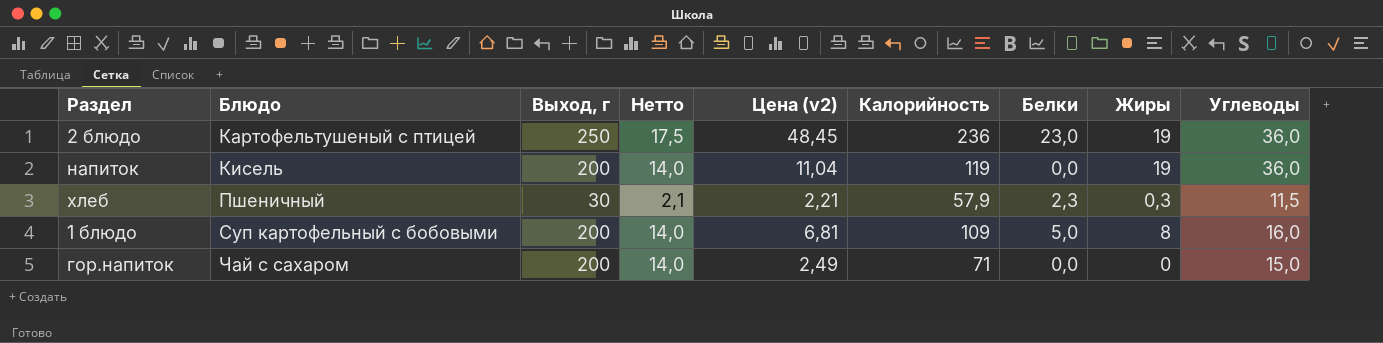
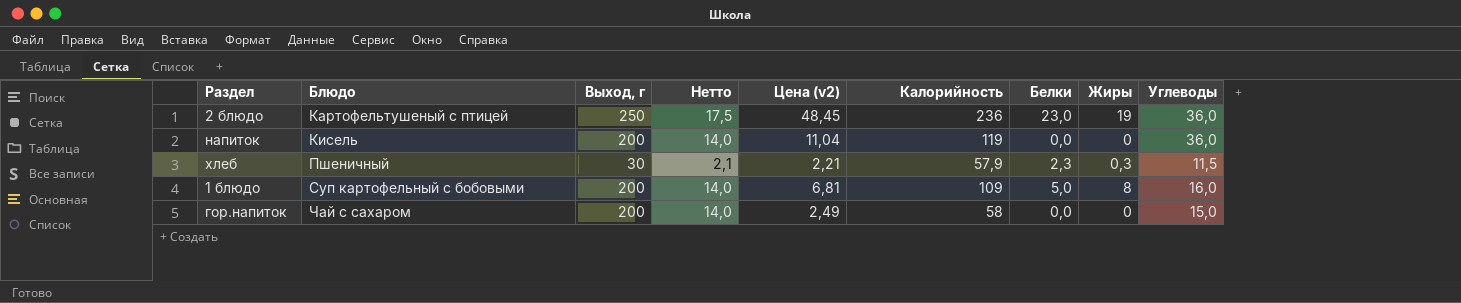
напиток | Жиры: 19 -> 0
гор.напиток | Калорийность: 71 -> 58

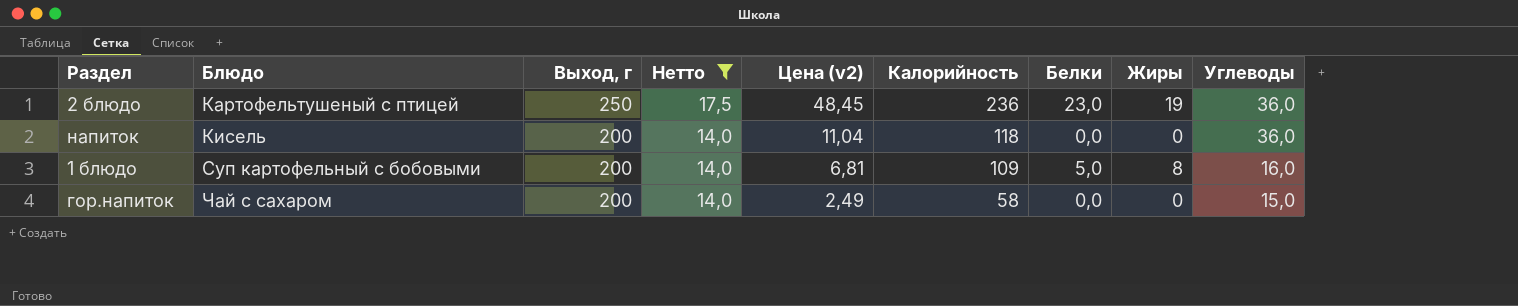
filter: none -> Нетто != 2,1
напиток | Калорийность: 119 -> 118

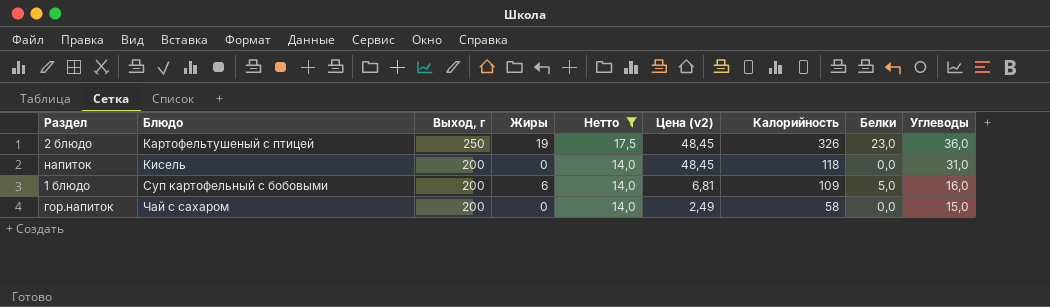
column Жиры | position: 8 -> 4
2 блюдо | Калорийность: 236 -> 326
напиток | Цена (v2): 11,04 -> 48,45
напиток | Углеводы: 36,0 -> 31,0
1 блюдо | Жиры: 8 -> 6

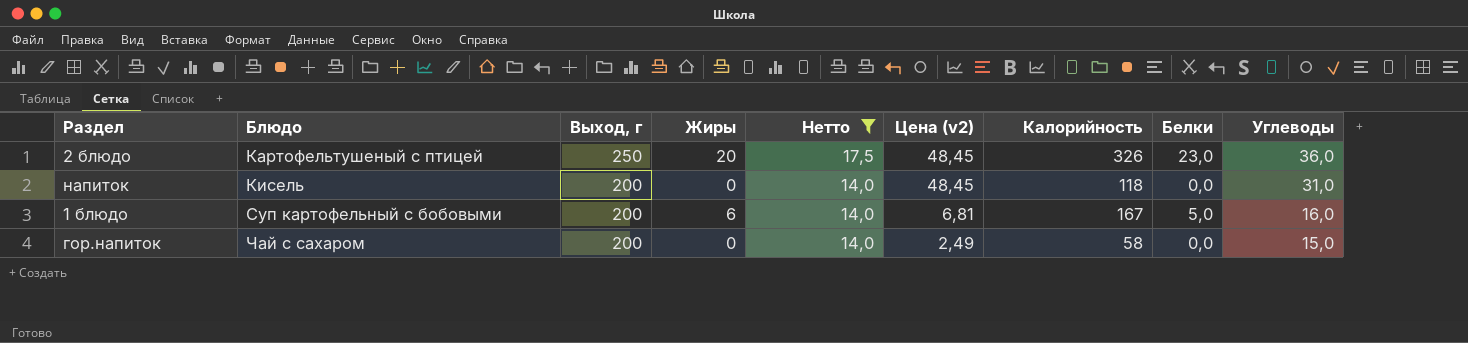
2 блюдо | Жиры: 19 -> 20
1 блюдо | Калорийность: 109 -> 167

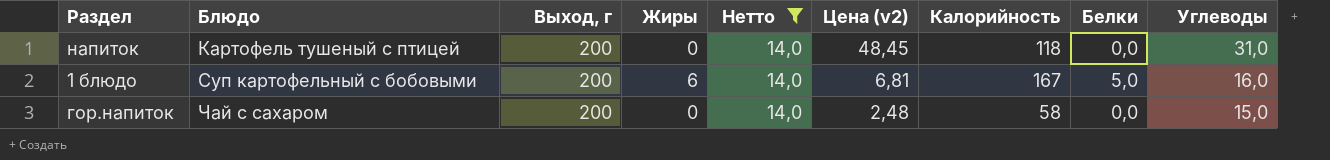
row 2 блюдо: Картофельтушеный с птицей | 250 | 20 | 17,5 | 48,45 | 326 | 23,0 | 36,0 -> none
напиток | Блюдо: Кисель -> Картофель тушеный с птицей
гор.напиток | Цена (v2): 2,49 -> 2,48

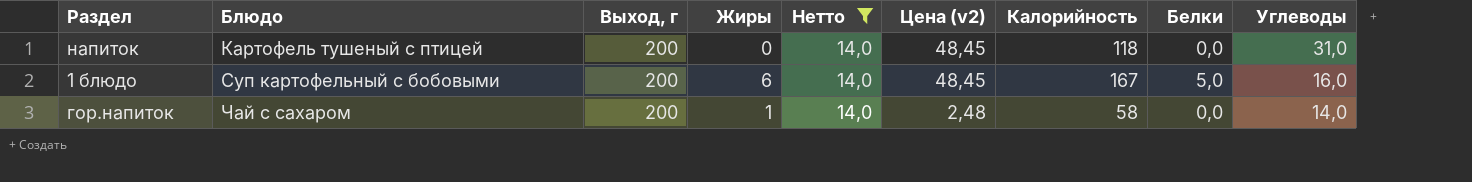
1 блюдо | Цена (v2): 6,81 -> 48,45
гор.напиток | Жиры: 0 -> 1
гор.напиток | Углеводы: 15,0 -> 14,0

